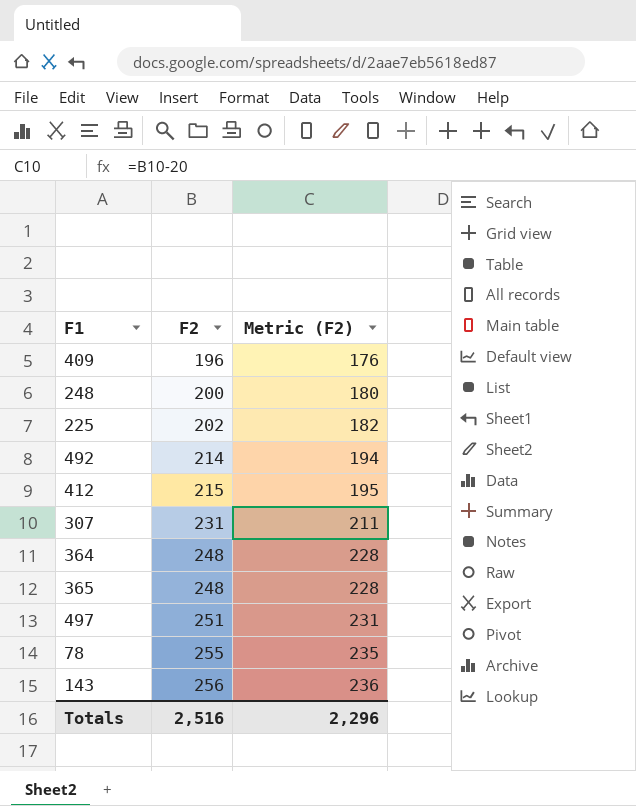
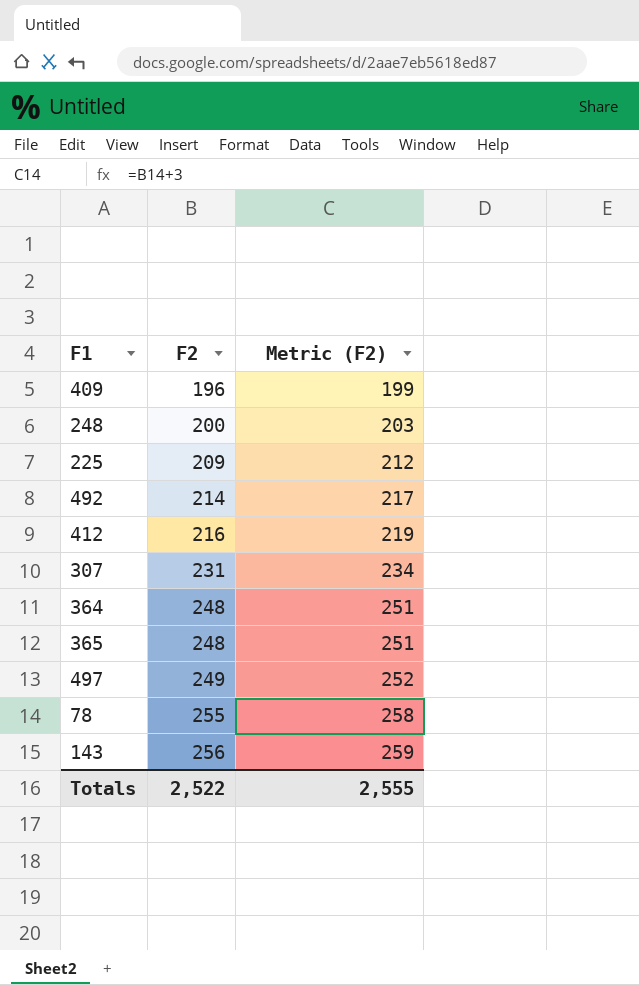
column Metric (F2) | formula: [F2] - 20 -> [F2] + 3
225 | F2: 202 -> 209
412 | F2: 215 -> 216
497 | F2: 251 -> 249
Totals | F2: 2,516 -> 2,522
Totals | Metric (F2): 2,296 -> 2,555

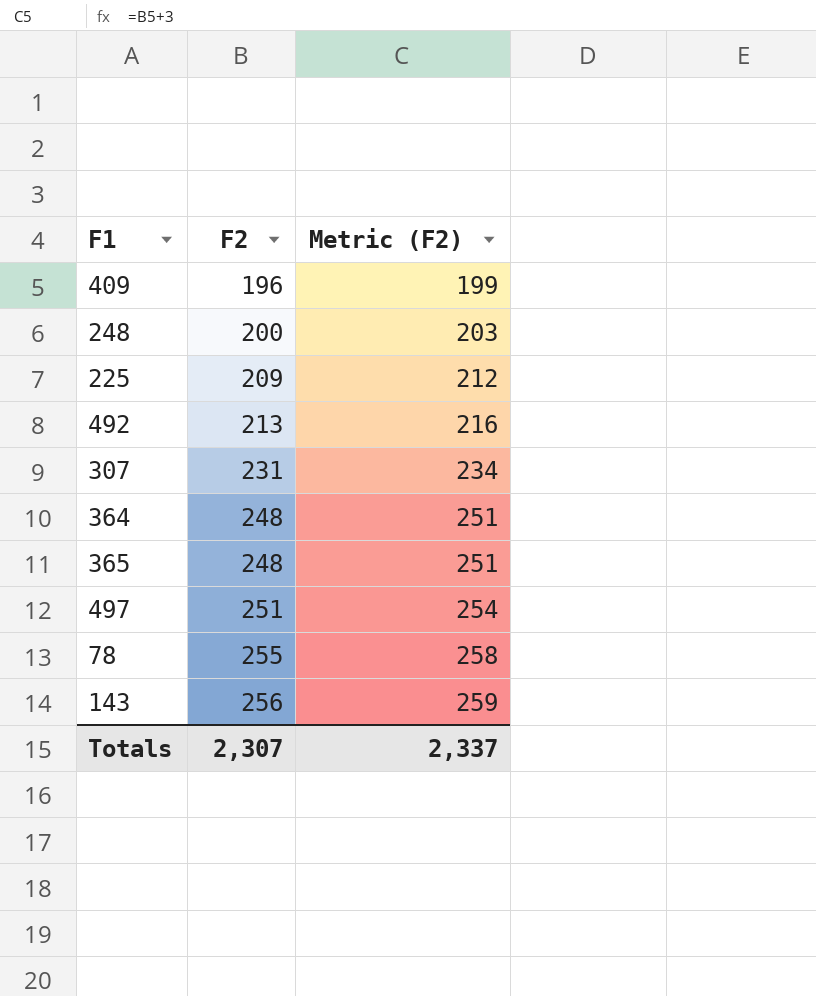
row 412: 216 | 219 -> none
492 | F2: 214 -> 213
492 | Metric (F2): 217 -> 216
497 | F2: 249 -> 251
497 | Metric (F2): 252 -> 254
Totals | F2: 2,522 -> 2,307
Totals | Metric (F2): 2,555 -> 2,337

